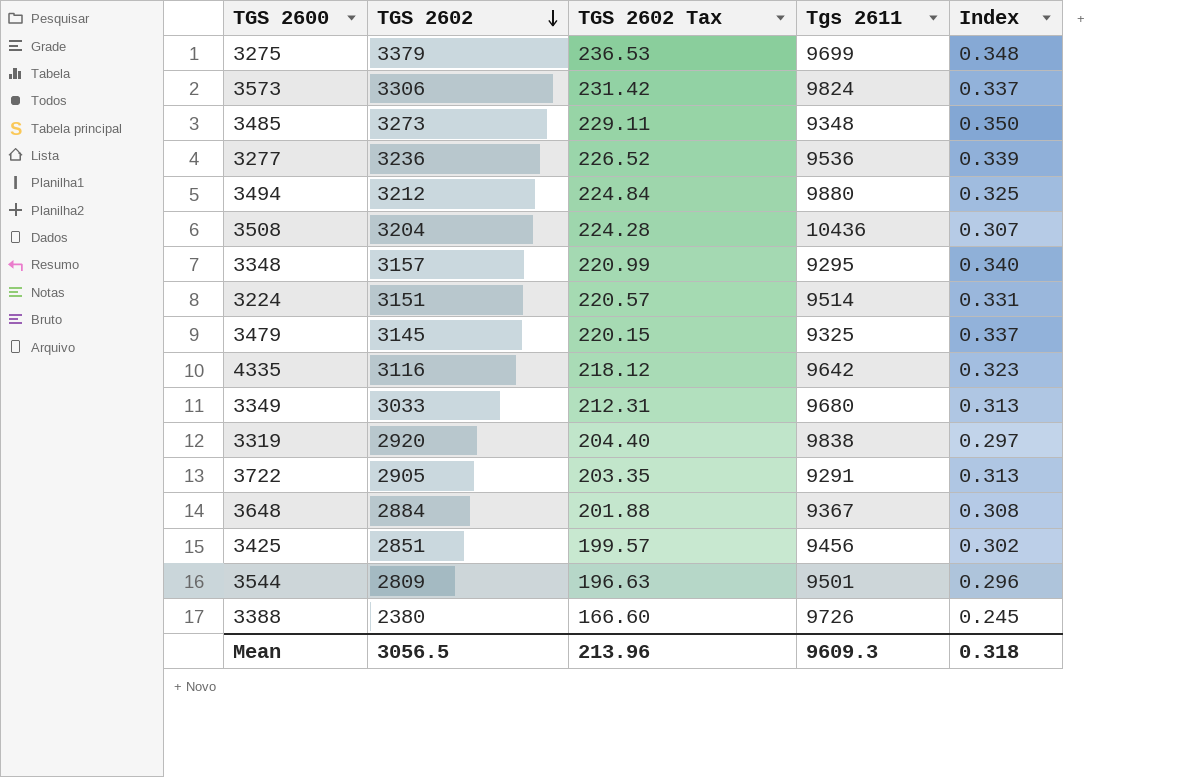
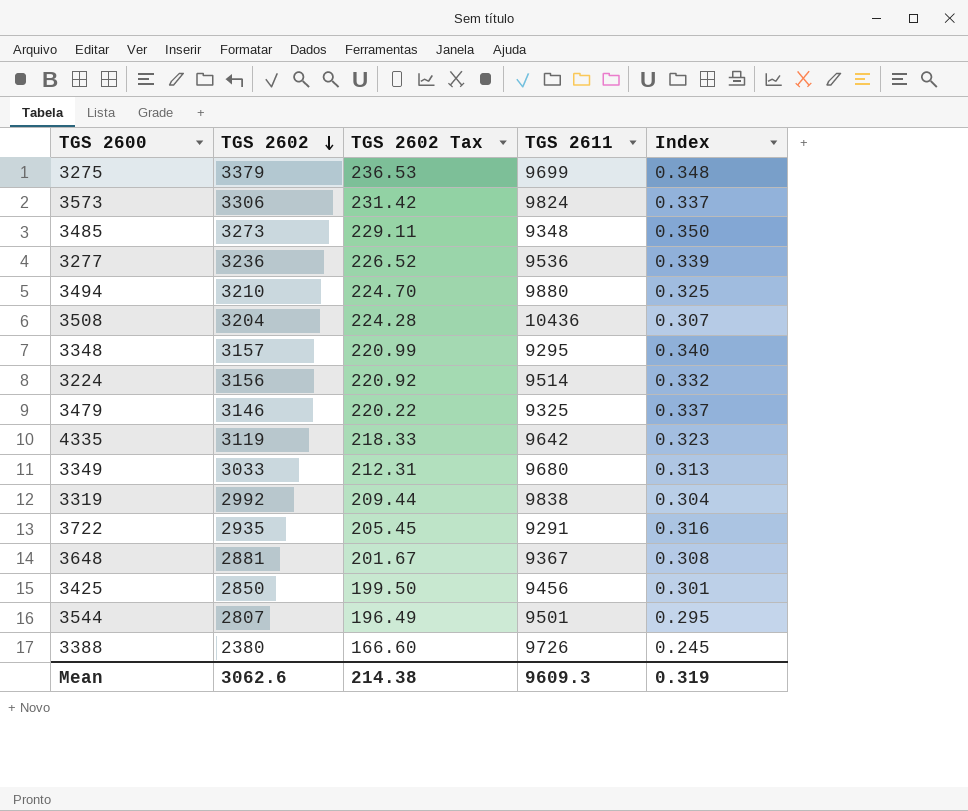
column name: Tgs 2611 -> TGS 2611
3494 | TGS 2602: 3212 -> 3210
3494 | TGS 2602 Tax: 224.84 -> 224.70
3224 | TGS 2602: 3151 -> 3156
3224 | TGS 2602 Tax: 220.57 -> 220.92
3224 | Index: 0.331 -> 0.332
3479 | TGS 2602: 3145 -> 3146
3479 | TGS 2602 Tax: 220.15 -> 220.22
4335 | TGS 2602: 3116 -> 3119
4335 | TGS 2602 Tax: 218.12 -> 218.33
3319 | TGS 2602: 2920 -> 2992
3319 | TGS 2602 Tax: 204.40 -> 209.44
3319 | Index: 0.297 -> 0.304
3722 | TGS 2602: 2905 -> 2935
3722 | TGS 2602 Tax: 203.35 -> 205.45
3722 | Index: 0.313 -> 0.316
3648 | TGS 2602: 2884 -> 2881
3648 | TGS 2602 Tax: 201.88 -> 201.67
3425 | TGS 2602: 2851 -> 2850
3425 | TGS 2602 Tax: 199.57 -> 199.50
3425 | Index: 0.302 -> 0.301
3544 | TGS 2602: 2809 -> 2807
3544 | TGS 2602 Tax: 196.63 -> 196.49
3544 | Index: 0.296 -> 0.295
Mean | TGS 2602: 3056.5 -> 3062.6
Mean | TGS 2602 Tax: 213.96 -> 214.38
Mean | Index: 0.318 -> 0.319

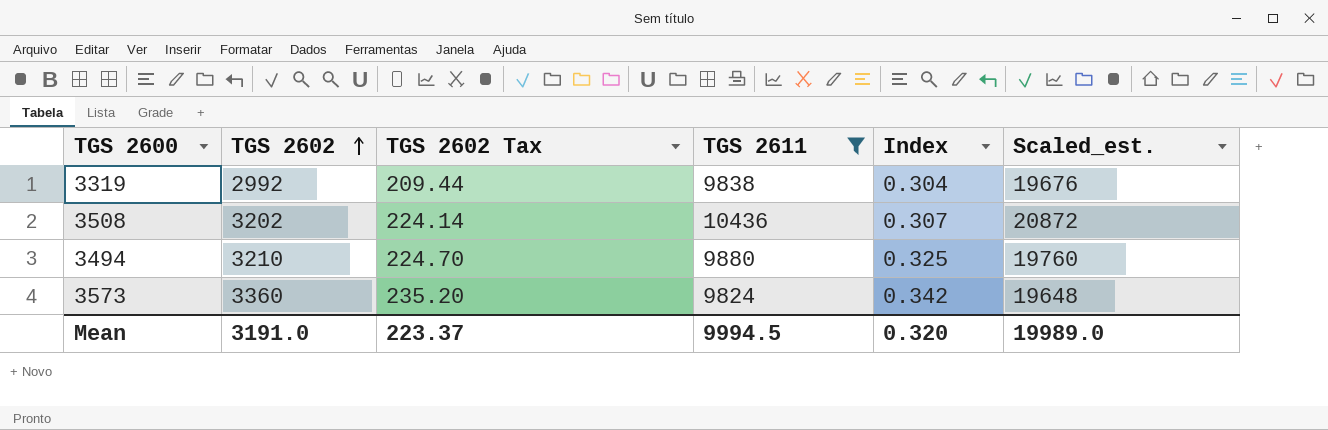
filter: none -> TGS 2611 >= 9824
row order: TGS 2602 descending -> TGS 2602 ascending
column Scaled_est. | formula: none -> [TGS 2611] * 2
3508 | TGS 2602: 3204 -> 3202
3508 | TGS 2602 Tax: 224.28 -> 224.14
3573 | TGS 2602: 3306 -> 3360
3573 | TGS 2602 Tax: 231.42 -> 235.20
3573 | Index: 0.337 -> 0.342
Mean | TGS 2602: 3062.6 -> 3191.0
Mean | TGS 2602 Tax: 214.38 -> 223.37
Mean | TGS 2611: 9609.3 -> 9994.5
Mean | Index: 0.319 -> 0.320

